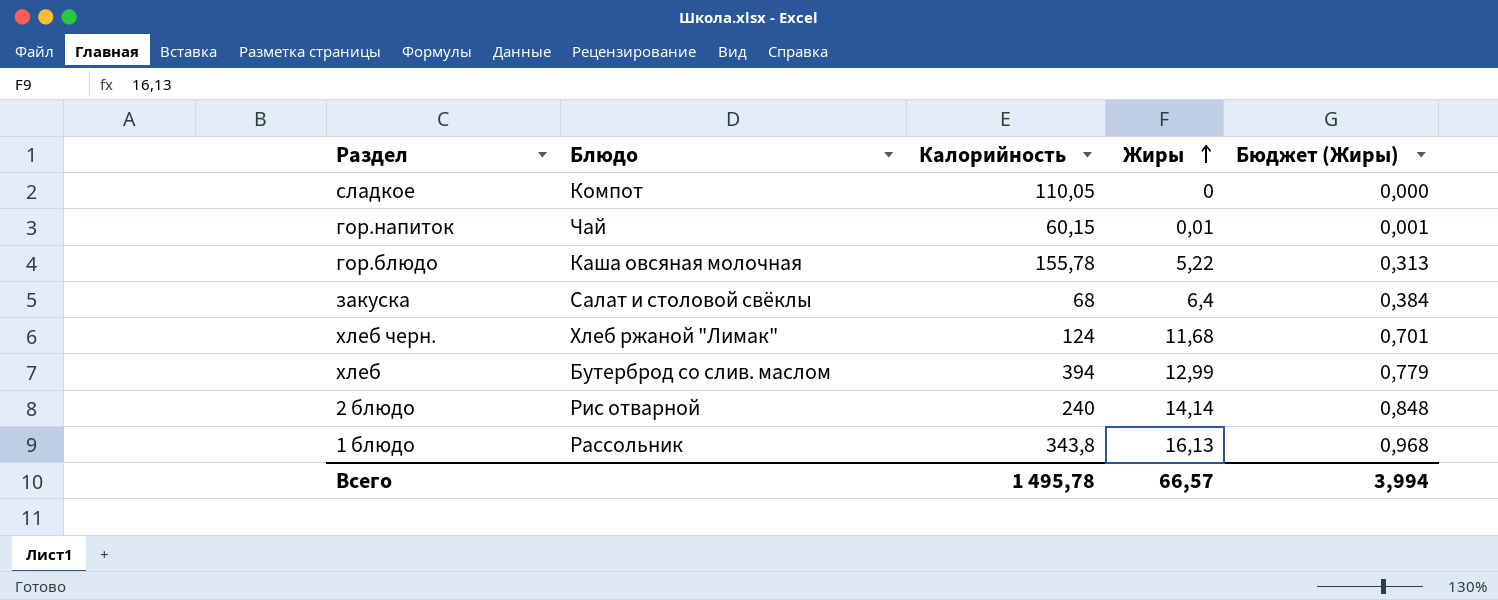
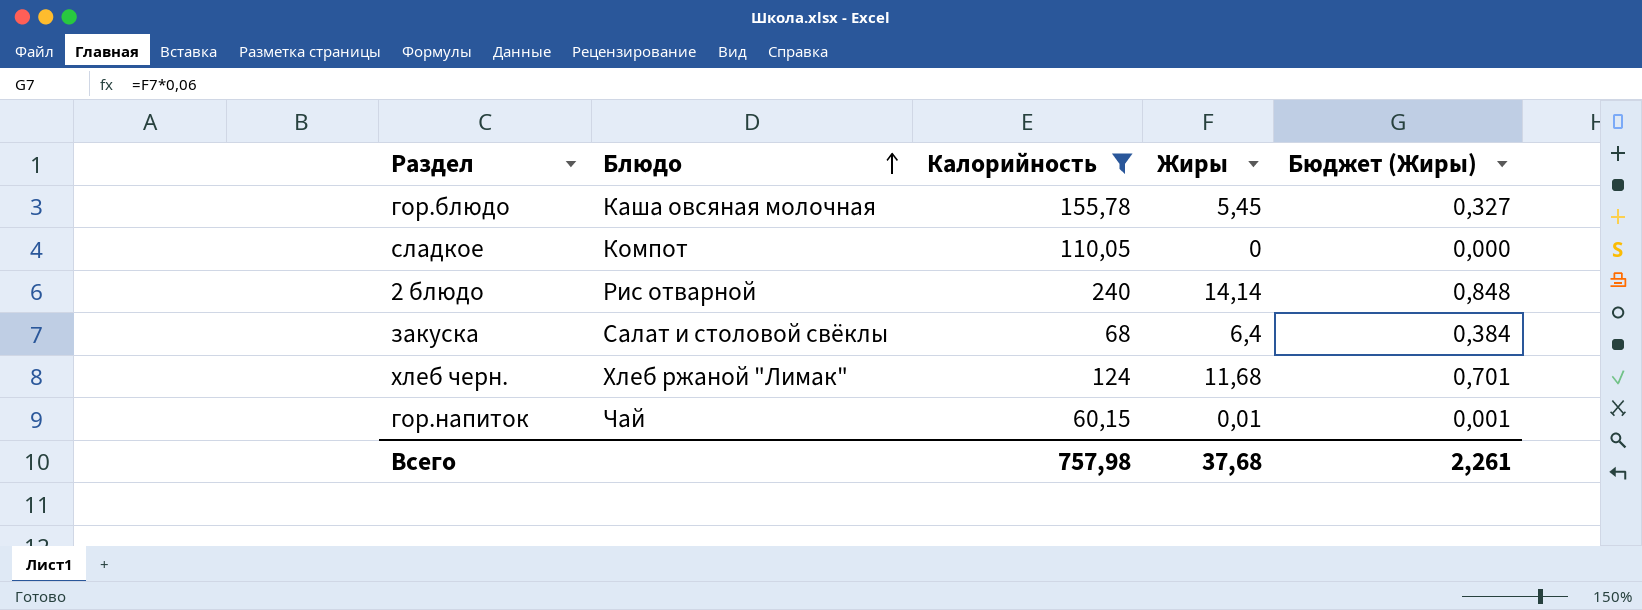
filter: none -> Калорийность <= 240
row order: Жиры ascending -> Блюдо ascending
гор.блюдо | Жиры: 5,22 -> 5,45
гор.блюдо | Бюджет (Жиры): 0,313 -> 0,327
Всего | Калорийность: 1 495,78 -> 757,98
Всего | Жиры: 66,57 -> 37,68
Всего | Бюджет (Жиры): 3,994 -> 2,261

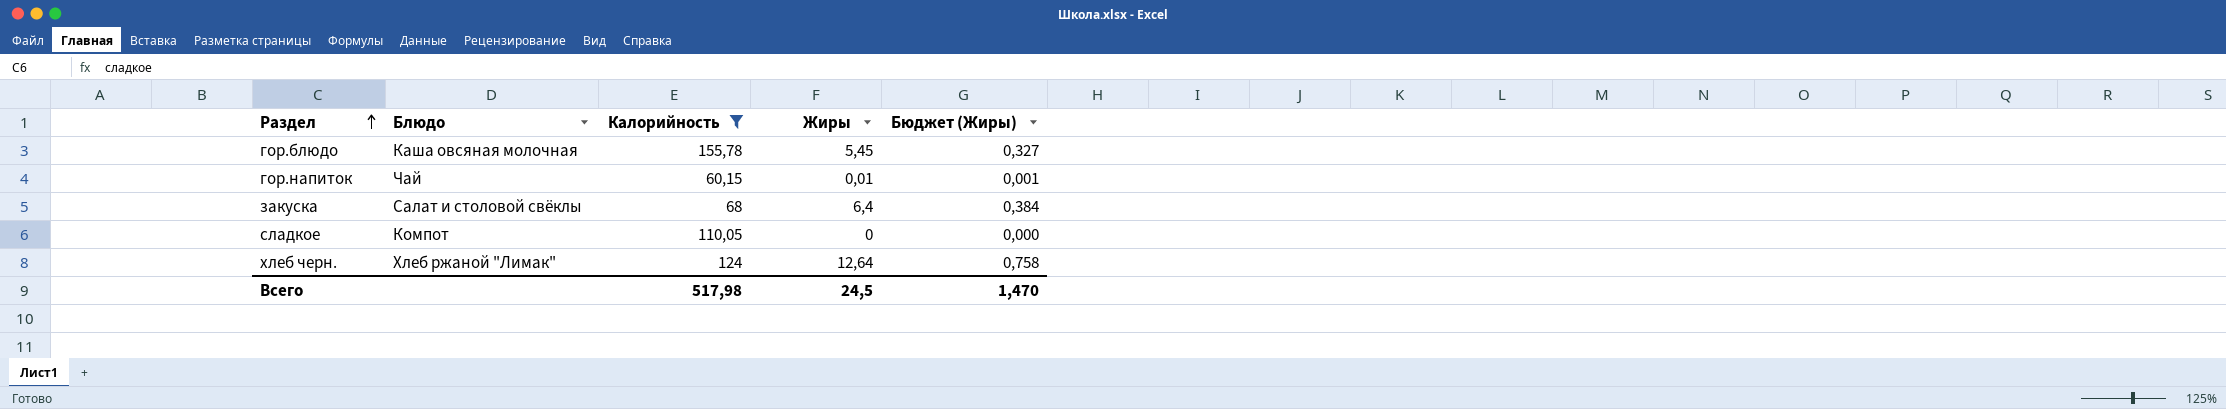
row order: Блюдо ascending -> Раздел ascending
row 2 блюдо: Рис отварной | 240 | 14,14 | 0,848 -> none
хлеб черн. | Жиры: 11,68 -> 12,64
хлеб черн. | Бюджет (Жиры): 0,701 -> 0,758
Всего | Калорийность: 757,98 -> 517,98
Всего | Жиры: 37,68 -> 24,5
Всего | Бюджет (Жиры): 2,261 -> 1,470

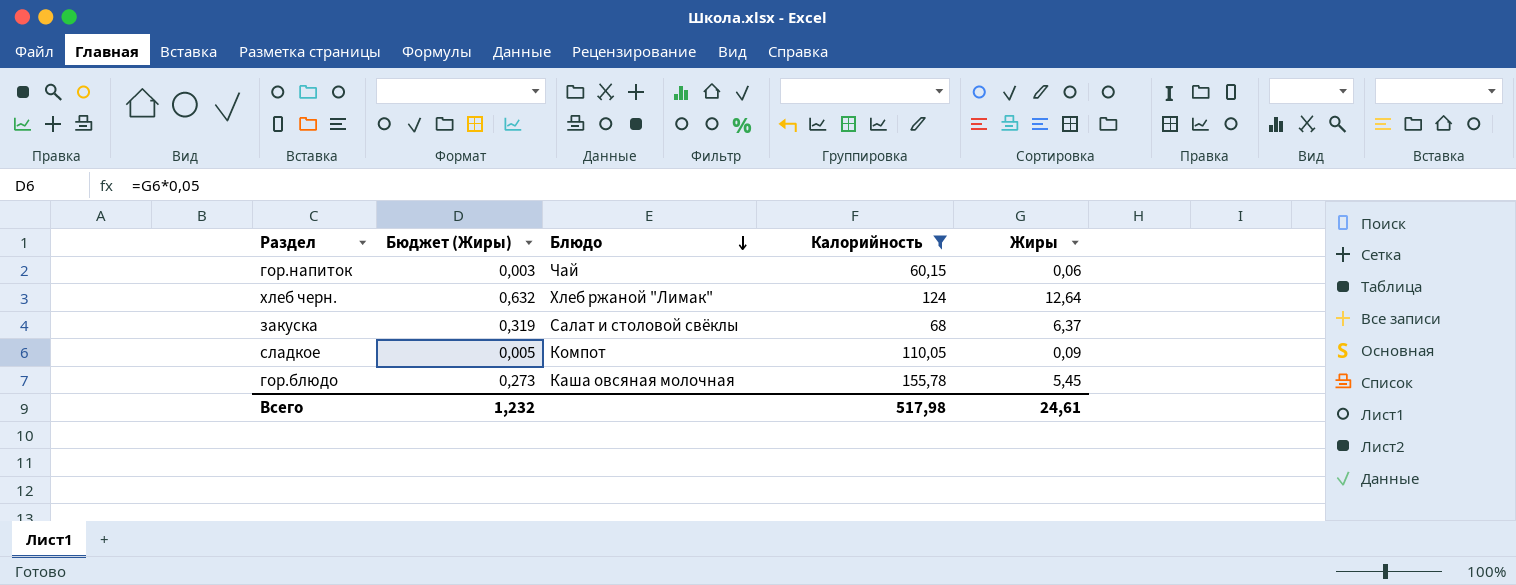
row order: Раздел ascending -> Блюдо descending
column Бюджет (Жиры) | formula: [Жиры] * 0,06 -> [Жиры] * 0,05
column Бюджет (Жиры) | position: 5 -> 2
гор.напиток | Жиры: 0,01 -> 0,06
закуска | Жиры: 6,4 -> 6,37
сладкое | Жиры: 0 -> 0,09
Всего | Бюджет (Жиры): 1,470 -> 1,232
Всего | Жиры: 24,5 -> 24,61

